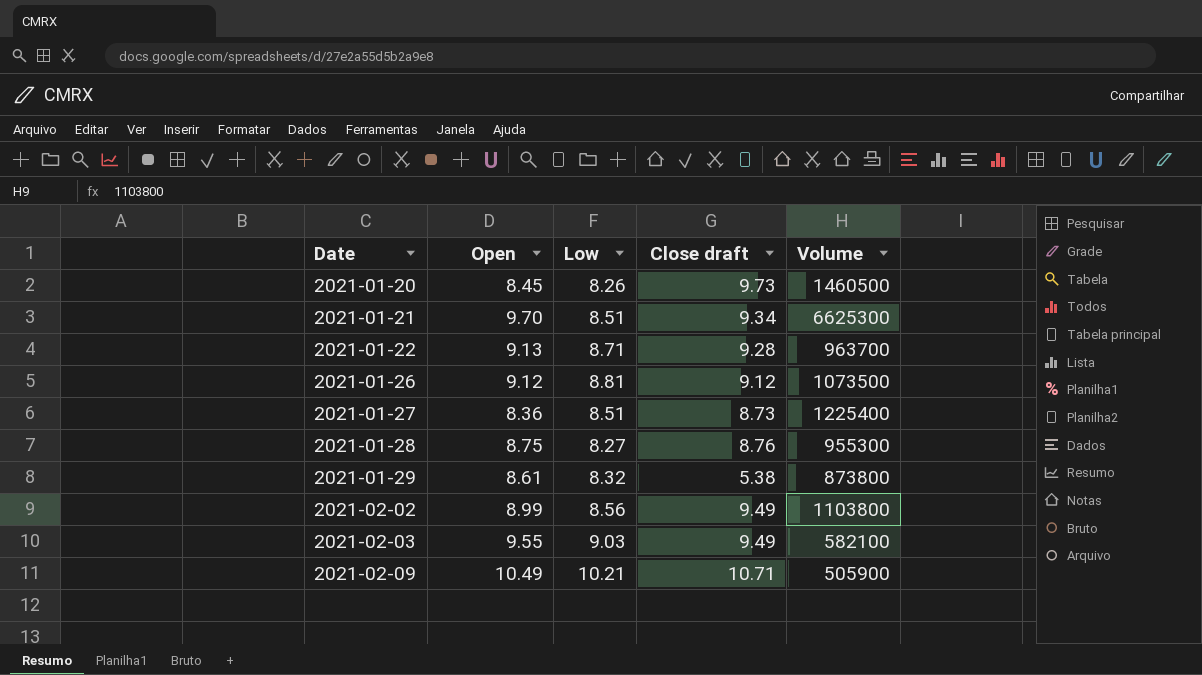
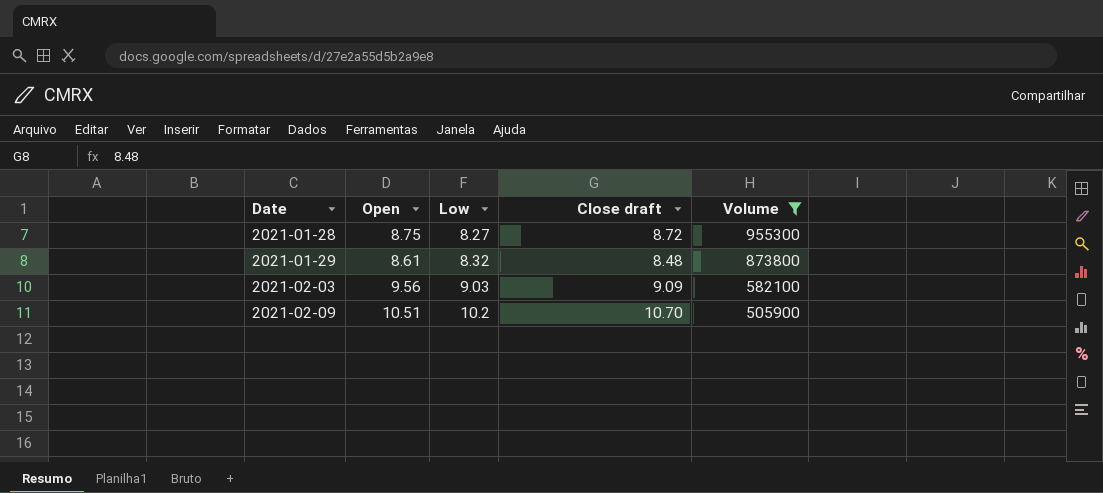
filter: none -> Volume <= 955300
2021-01-28 | Close draft: 8.76 -> 8.72
2021-01-29 | Close draft: 5.38 -> 8.48
2021-02-03 | Open: 9.55 -> 9.56
2021-02-03 | Close draft: 9.49 -> 9.09
2021-02-09 | Open: 10.49 -> 10.51
2021-02-09 | Low: 10.21 -> 10.2
2021-02-09 | Close draft: 10.71 -> 10.70

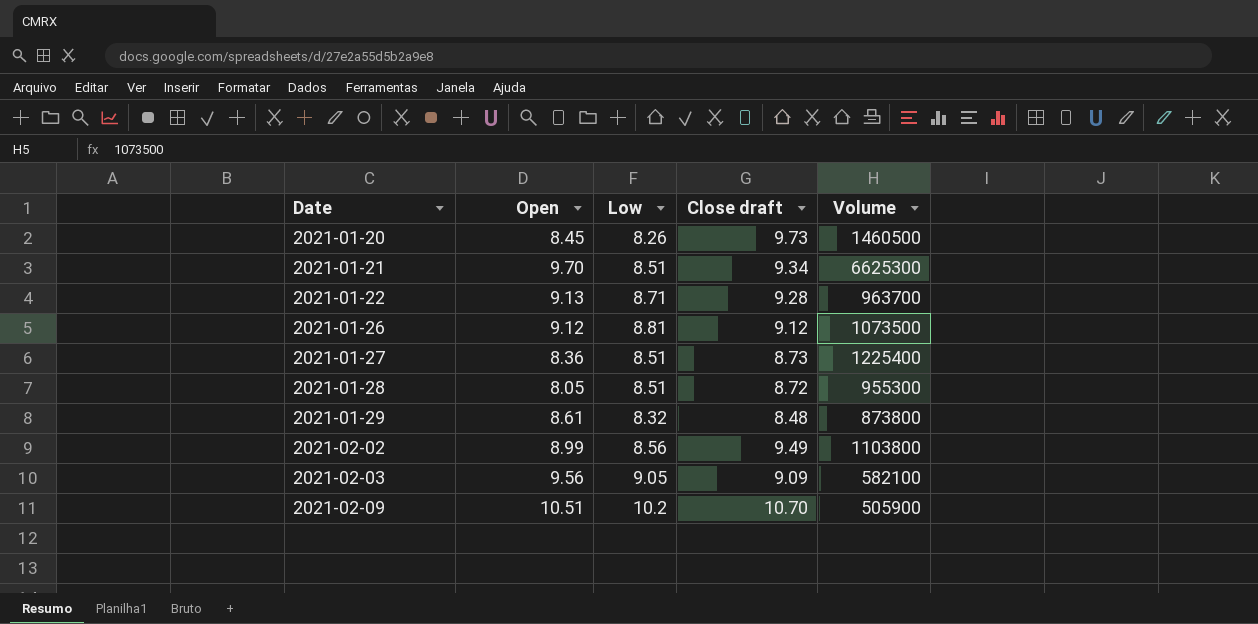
filter: Volume <= 955300 -> none
2021-01-28 | Open: 8.75 -> 8.05
2021-01-28 | Low: 8.27 -> 8.51
2021-02-03 | Low: 9.03 -> 9.05

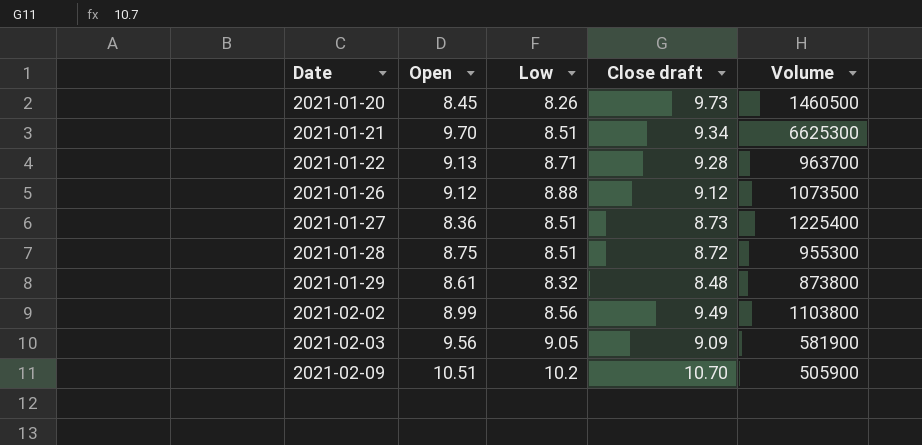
2021-01-26 | Low: 8.81 -> 8.88
2021-01-28 | Open: 8.05 -> 8.75
2021-02-03 | Volume: 582100 -> 581900

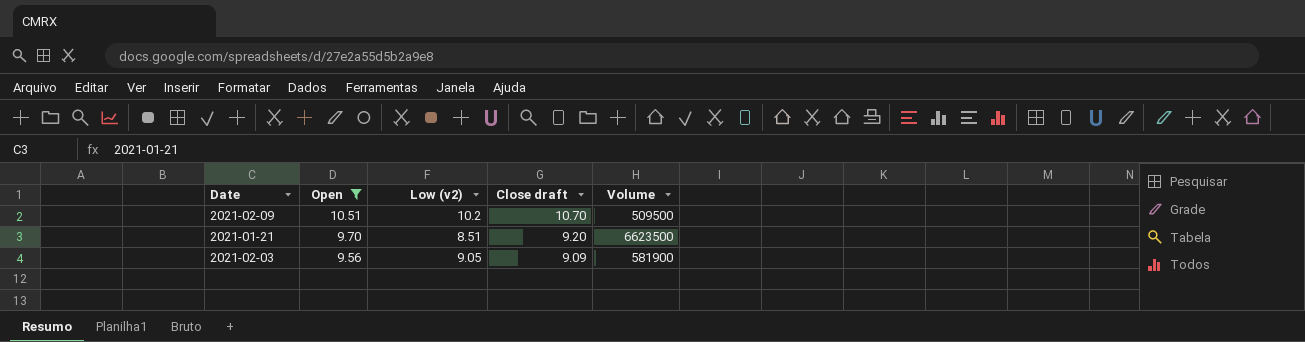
filter: none -> Open >= 9.56
row order: Date ascending -> Open descending
column name: Low -> Low (v2)
2021-02-09 | Volume: 505900 -> 509500
2021-01-21 | Close draft: 9.34 -> 9.20
2021-01-21 | Volume: 6625300 -> 6623500

